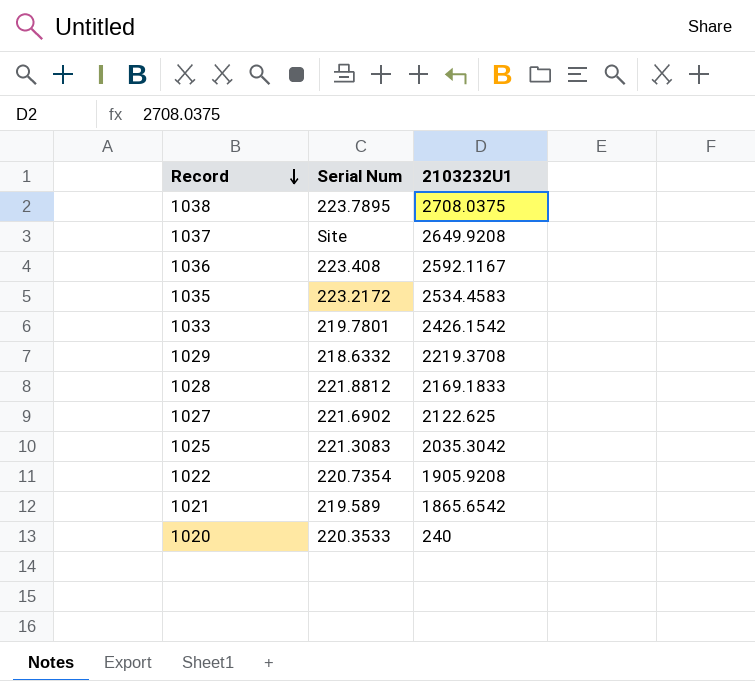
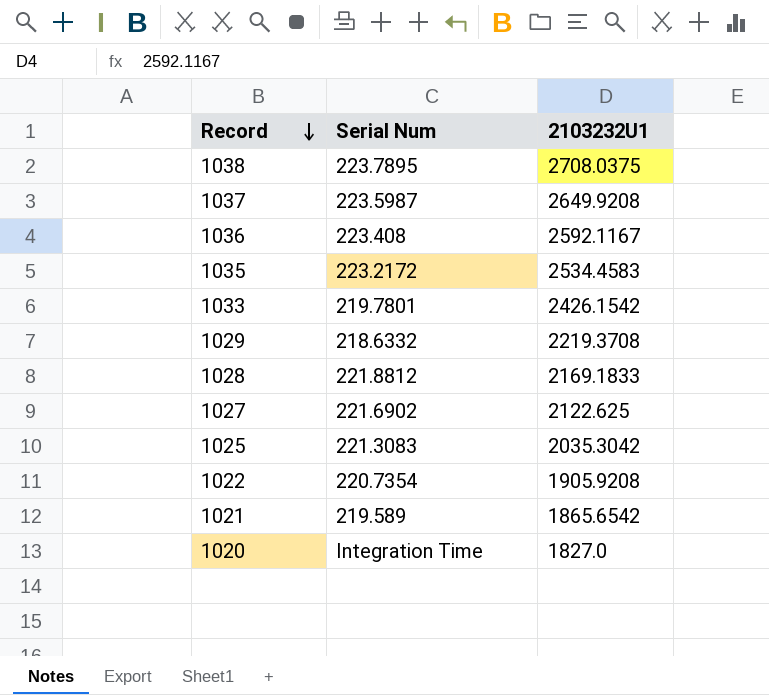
1037 | Serial Num: Site -> 223.5987
1020 | Serial Num: 220.3533 -> Integration Time
1020 | 2103232U1: 240 -> 1827.0

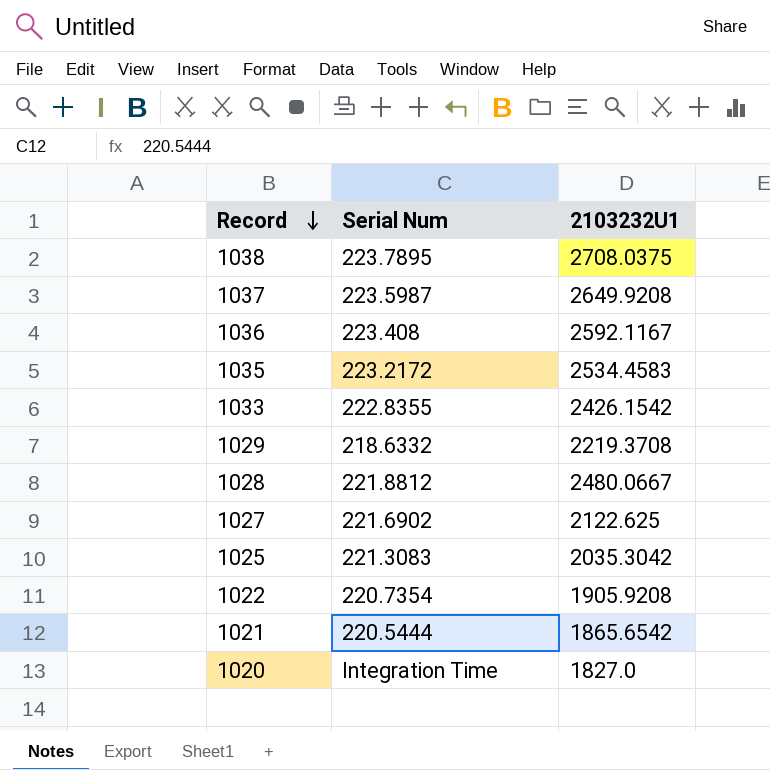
1033 | Serial Num: 219.7801 -> 222.8355
1028 | 2103232U1: 2169.1833 -> 2480.0667
1021 | Serial Num: 219.589 -> 220.5444

